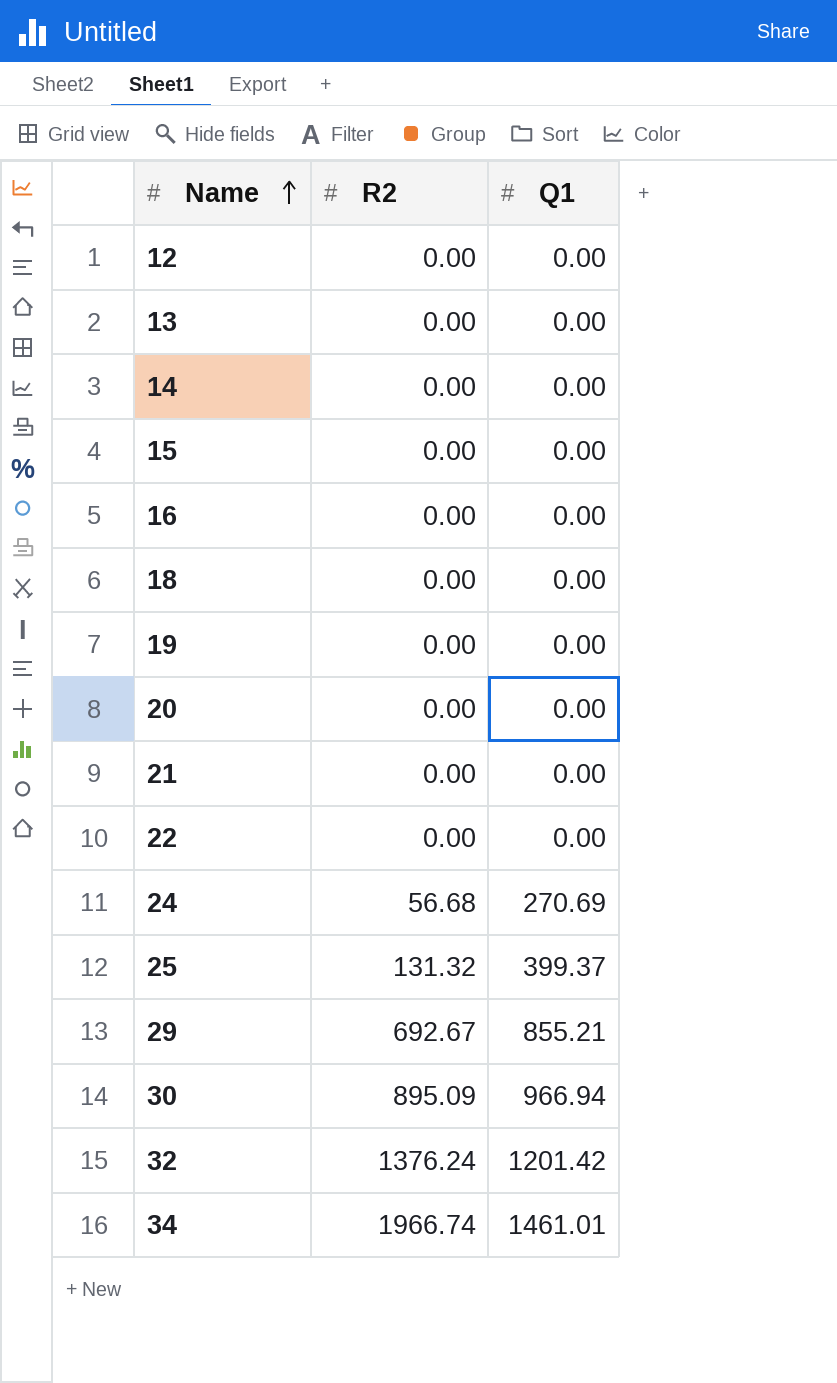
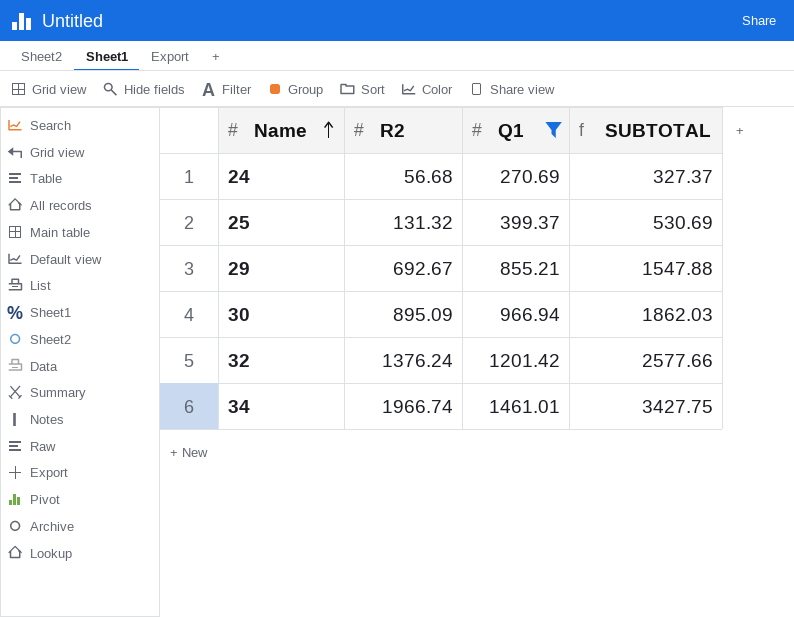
filter: none -> Q1 != 0.00
column SUBTOTAL | formula: none -> [R2] + [Q1]

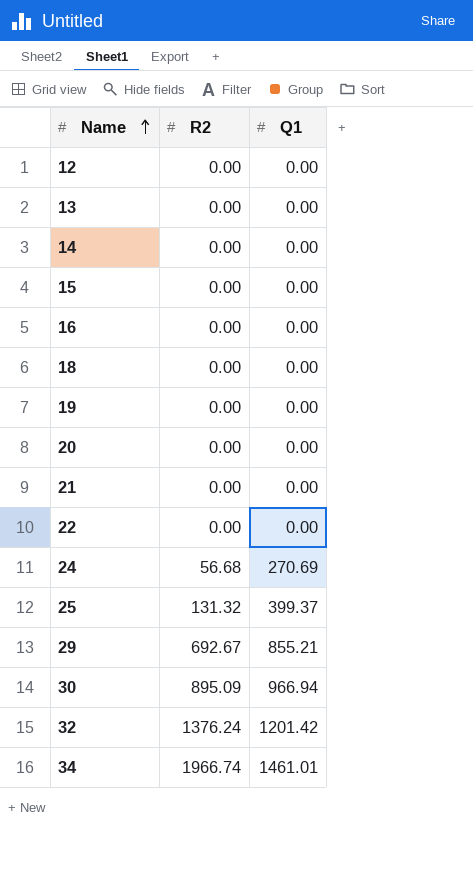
filter: Q1 != 0.00 -> none
column SUBTOTAL | formula: [R2] + [Q1] -> none

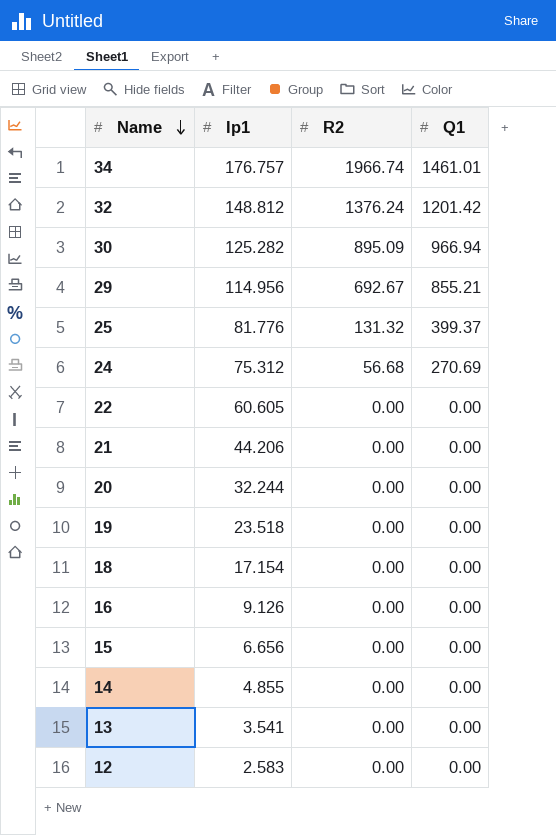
row order: Name ascending -> Name descending
column Ip1 | position: none -> 2

